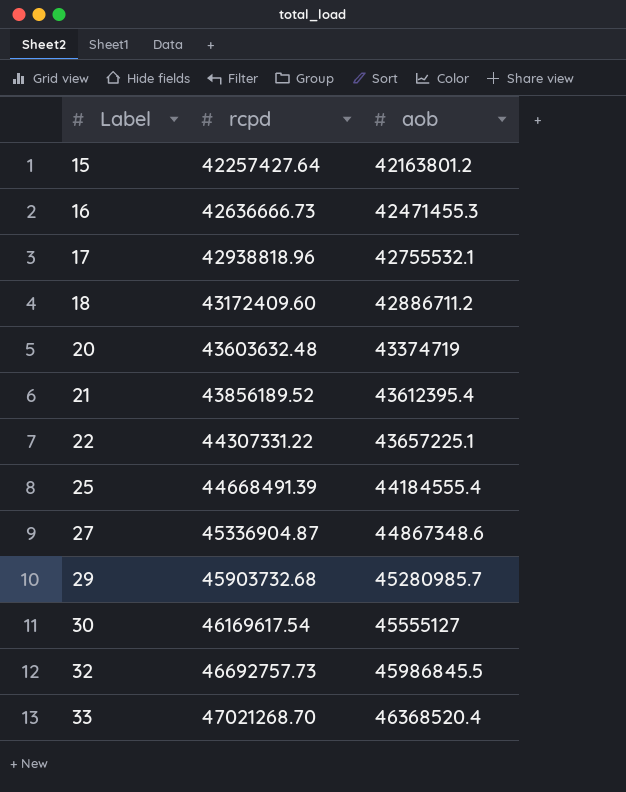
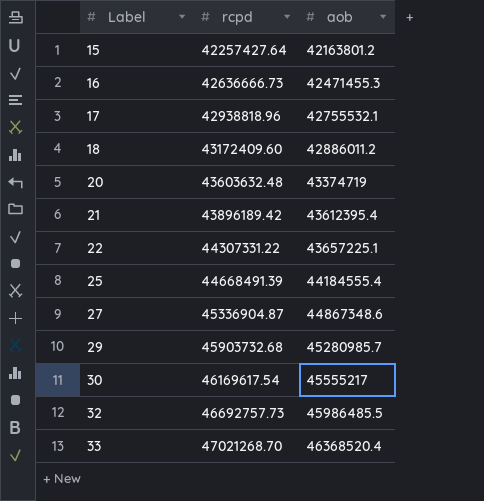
18 | aob: 42886711.2 -> 42886011.2
21 | rcpd: 43856189.52 -> 43896189.42
30 | aob: 45555127 -> 45555217
32 | aob: 45986845.5 -> 45986485.5

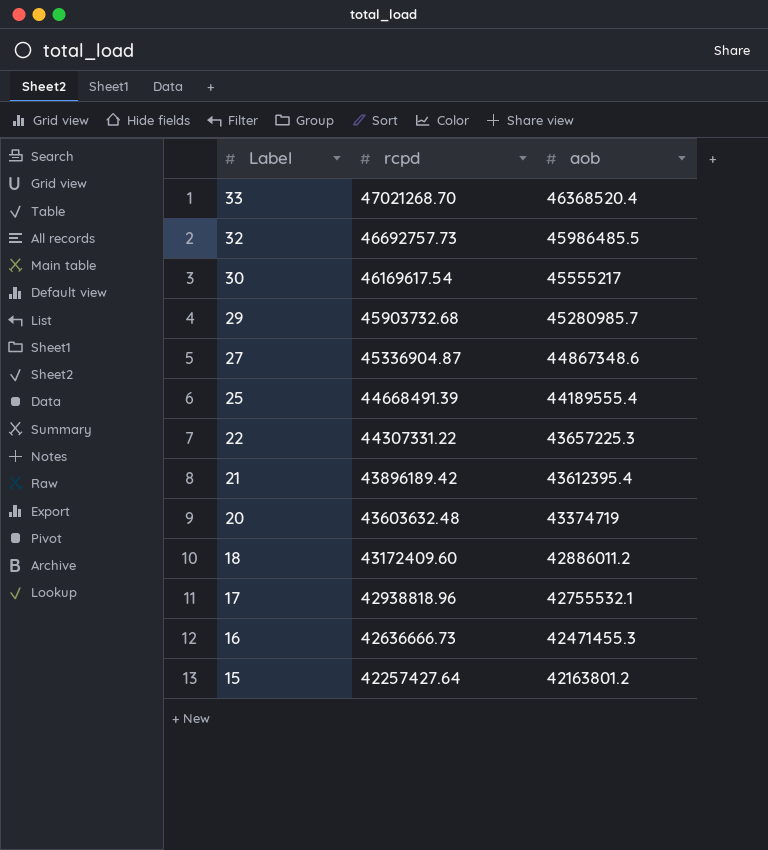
row order: Label ascending -> Label descending
25 | aob: 44184555.4 -> 44189555.4
22 | aob: 43657225.1 -> 43657225.3

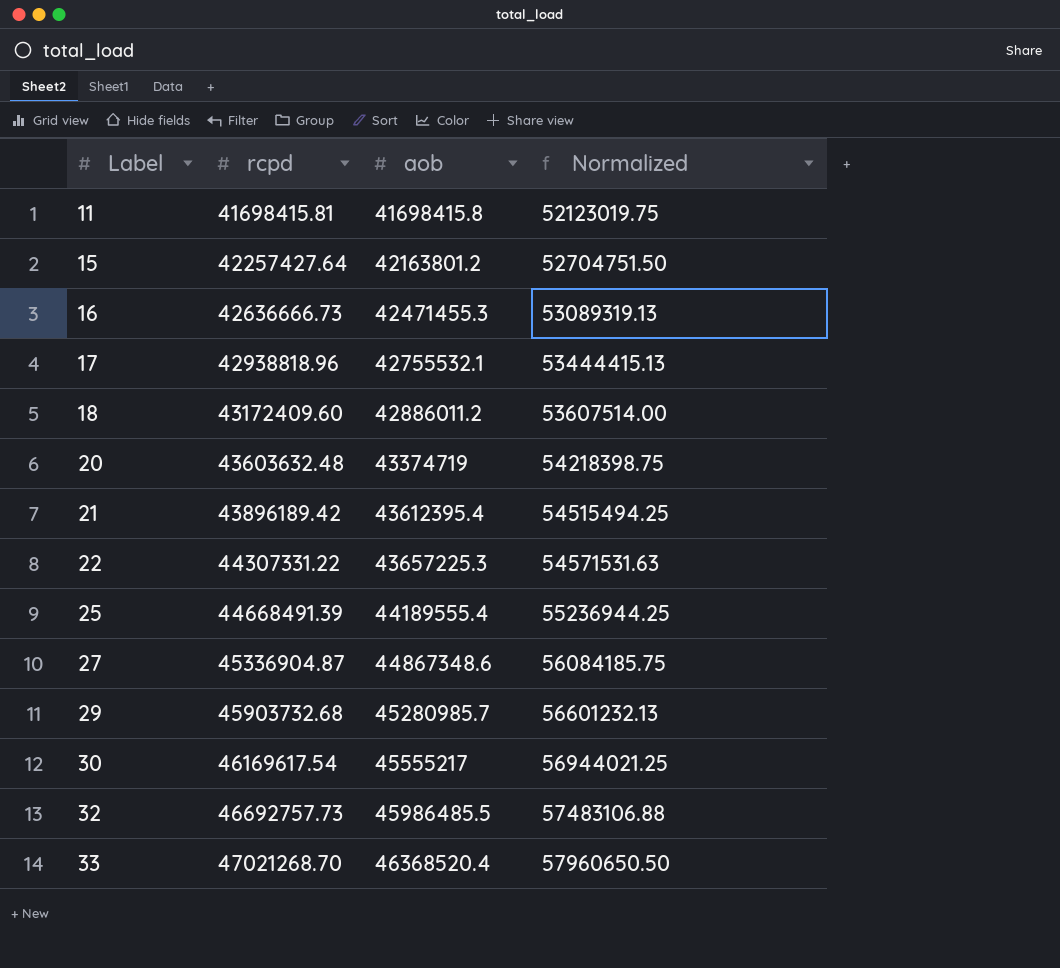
row order: Label descending -> Label ascending
column Normalized | formula: none -> [aob] * 1.25
row 11: none -> 41698415.81 | 41698415.8 | 52123019.75

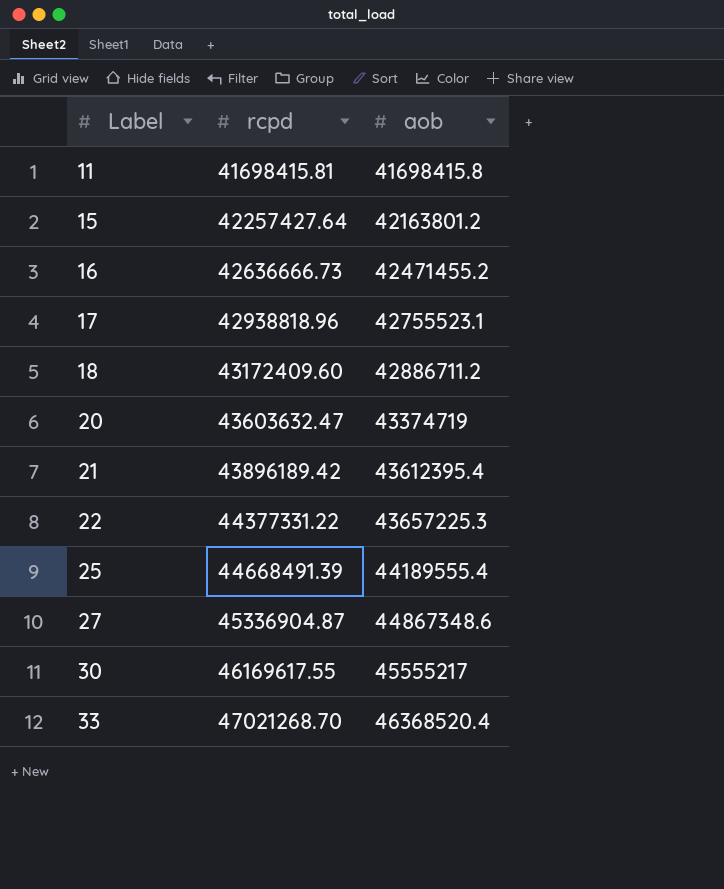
column Normalized | formula: [aob] * 1.25 -> none
row 29: 45903732.68 | 45280985.7 | 56601232.13 -> none
row 32: 46692757.73 | 45986485.5 | 57483106.88 -> none
16 | aob: 42471455.3 -> 42471455.2
17 | aob: 42755532.1 -> 42755523.1
18 | aob: 42886011.2 -> 42886711.2
20 | rcpd: 43603632.48 -> 43603632.47
22 | rcpd: 44307331.22 -> 44377331.22
30 | rcpd: 46169617.54 -> 46169617.55

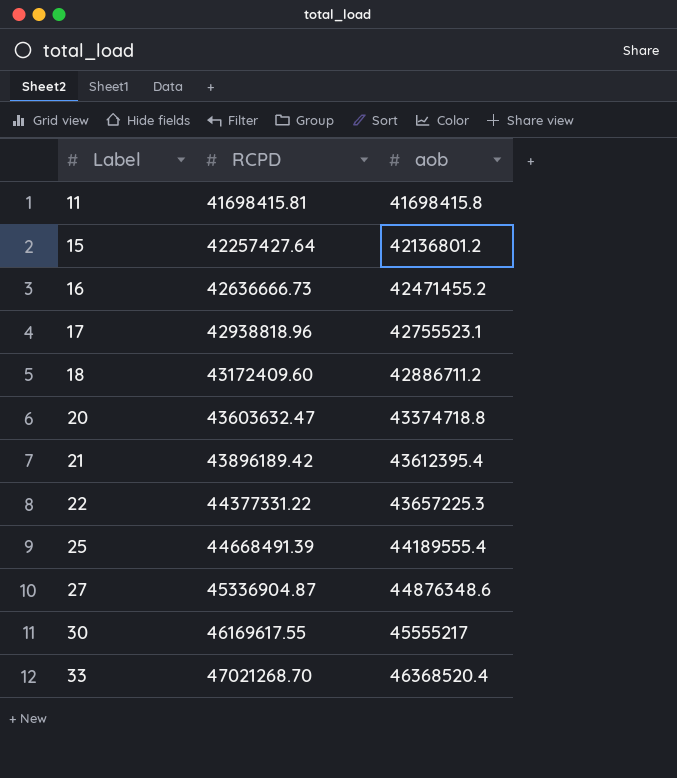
column name: rcpd -> RCPD
15 | aob: 42163801.2 -> 42136801.2
20 | aob: 43374719 -> 43374718.8
27 | aob: 44867348.6 -> 44876348.6

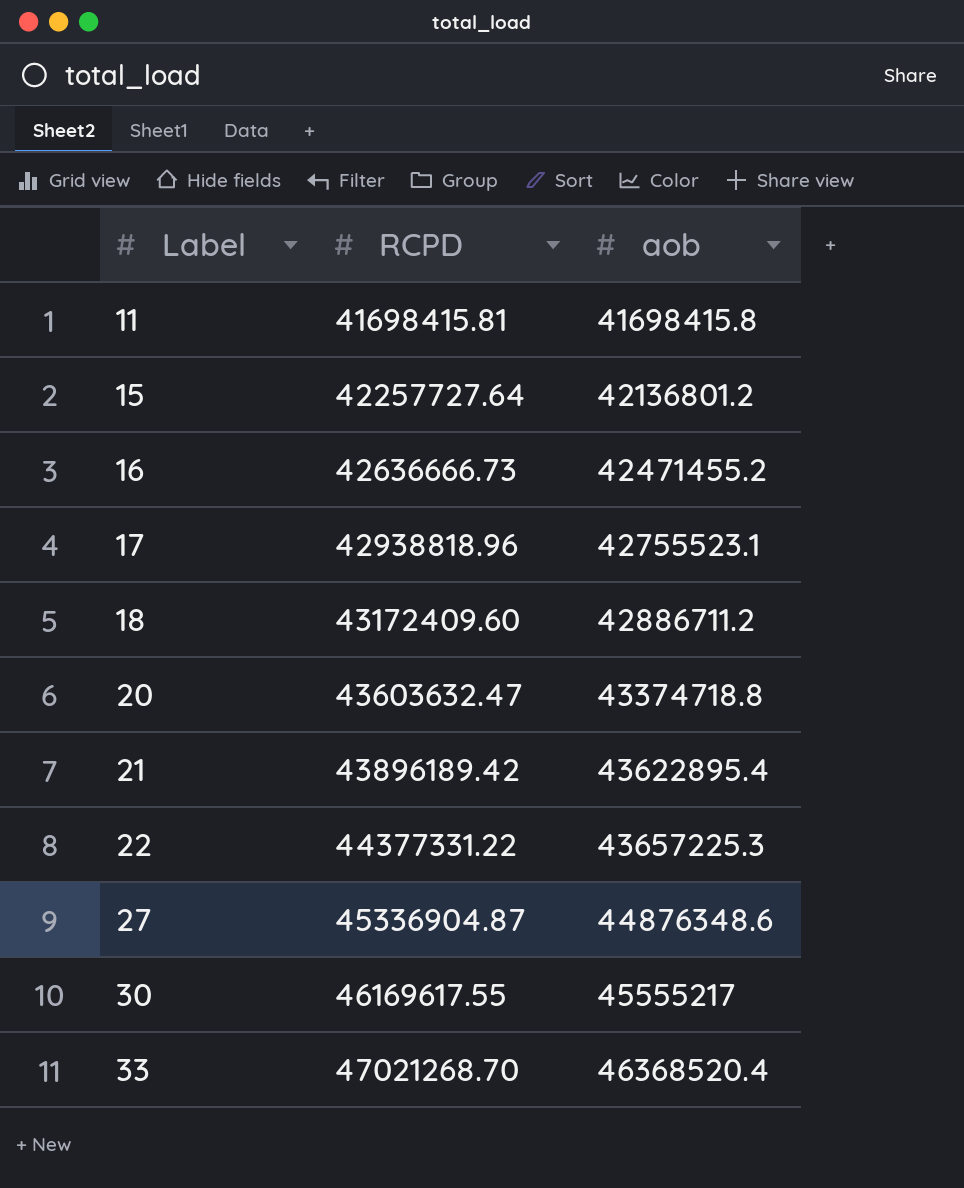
row 25: 44668491.39 | 44189555.4 -> none
15 | RCPD: 42257427.64 -> 42257727.64
21 | aob: 43612395.4 -> 43622895.4

